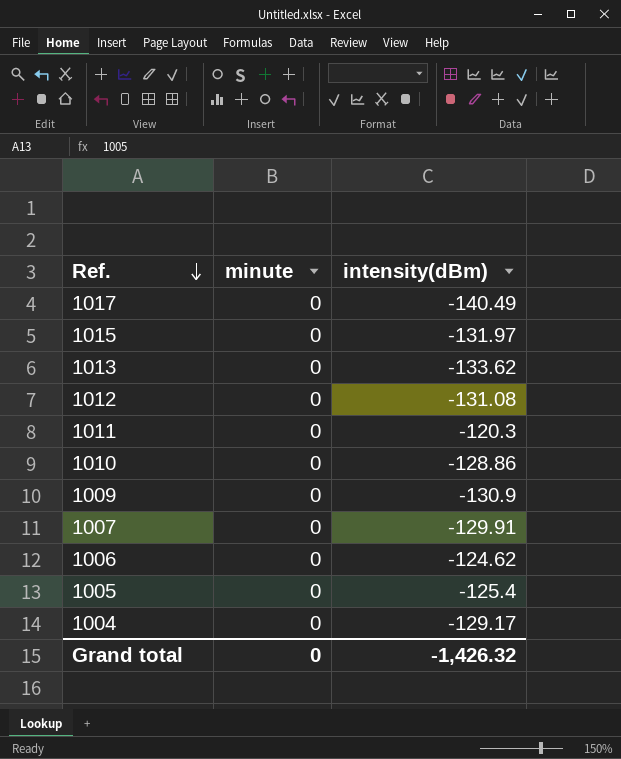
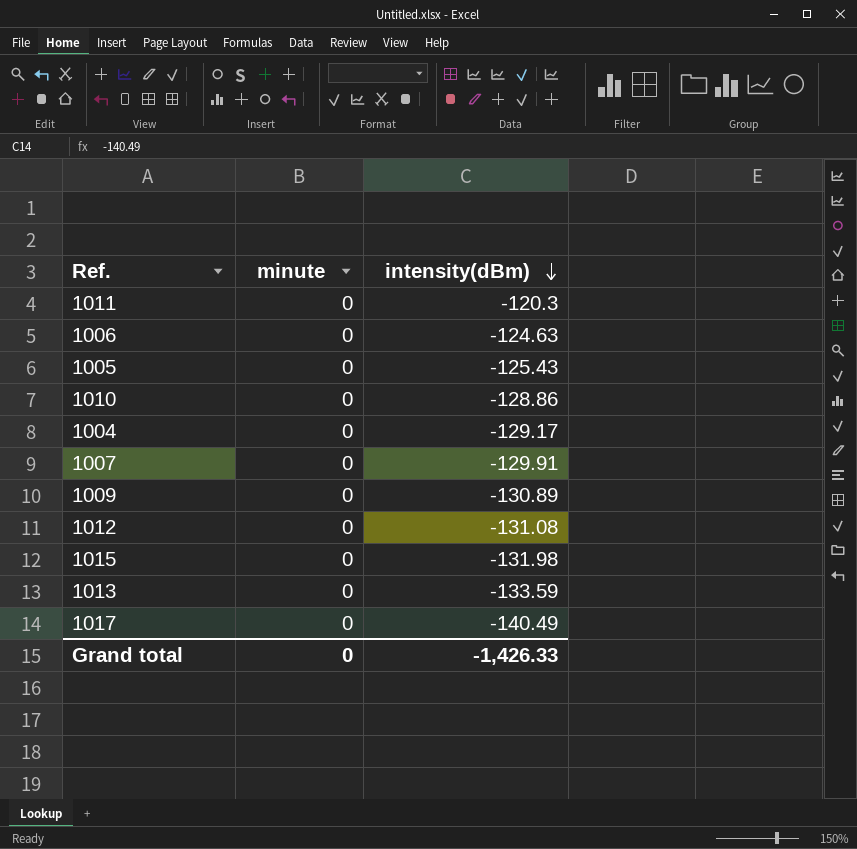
row order: Ref. descending -> intensity(dBm) descending
1006 | intensity(dBm): -124.62 -> -124.63
1005 | intensity(dBm): -125.4 -> -125.43
1009 | intensity(dBm): -130.9 -> -130.89
1015 | intensity(dBm): -131.97 -> -131.98
1013 | intensity(dBm): -133.62 -> -133.59
Grand total | intensity(dBm): -1,426.32 -> -1,426.33

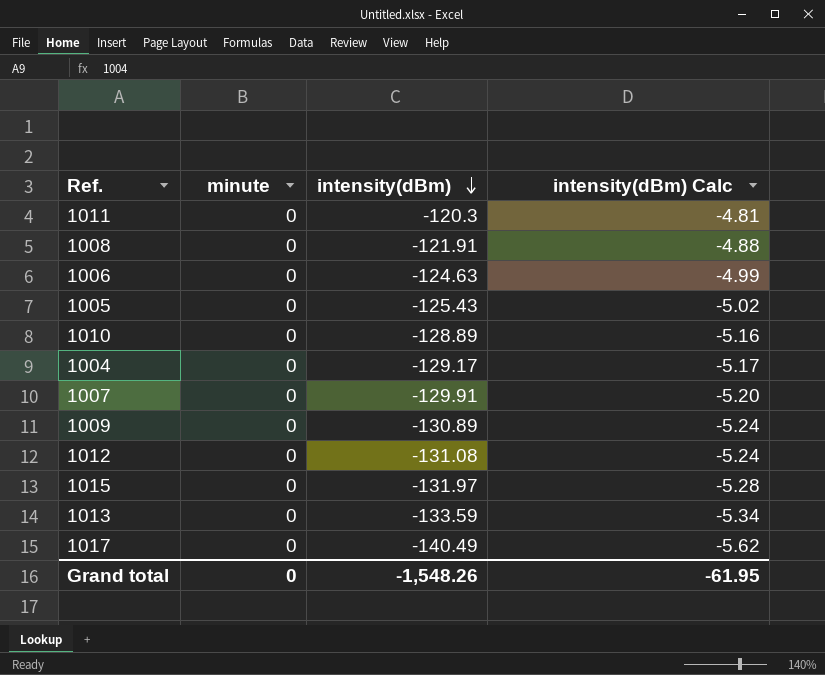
column intensity(dBm) Calc | formula: none -> [intensity(dBm)] * 0.04
row 1008: none -> 0 | -121.91 | -4.88
1010 | intensity(dBm): -128.86 -> -128.89
1015 | intensity(dBm): -131.98 -> -131.97
Grand total | intensity(dBm): -1,426.33 -> -1,548.26

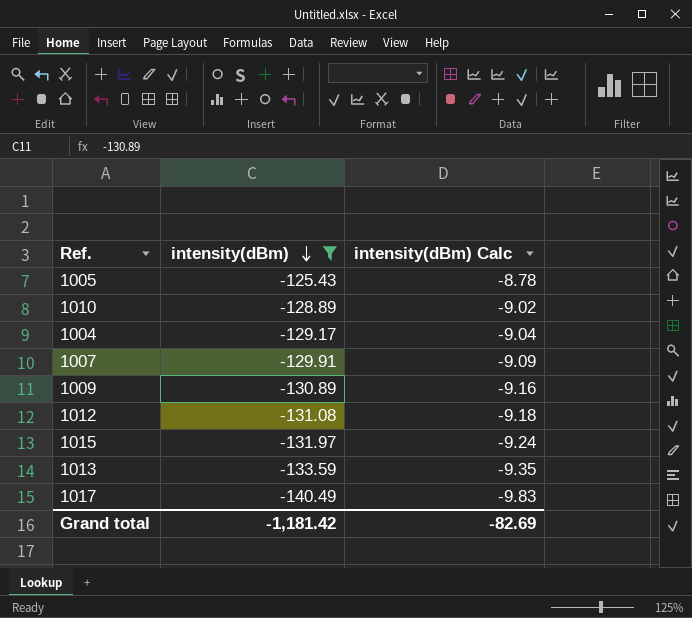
filter: none -> intensity(dBm) <= -125.43
column minute | position: 2 -> none
column intensity(dBm) Calc | formula: [intensity(dBm)] * 0.04 -> [intensity(dBm)] * 0.07
Grand total | intensity(dBm): -1,548.26 -> -1,181.42
Grand total | intensity(dBm) Calc: -61.95 -> -82.69

